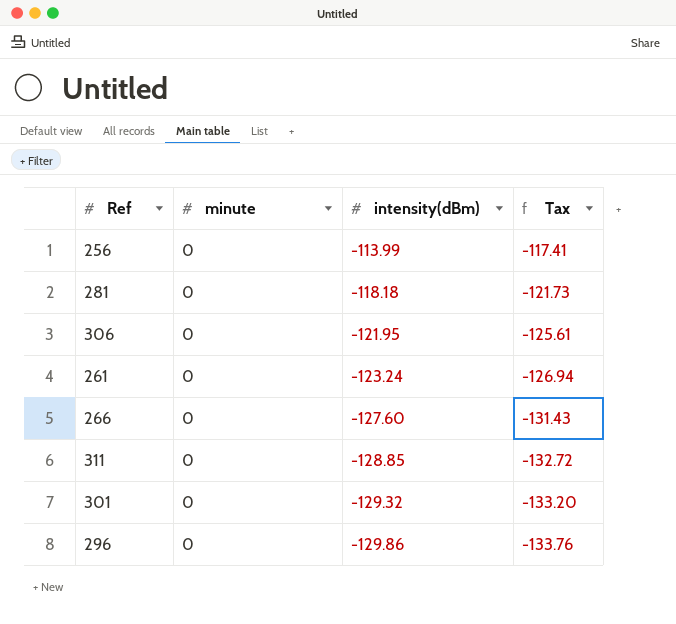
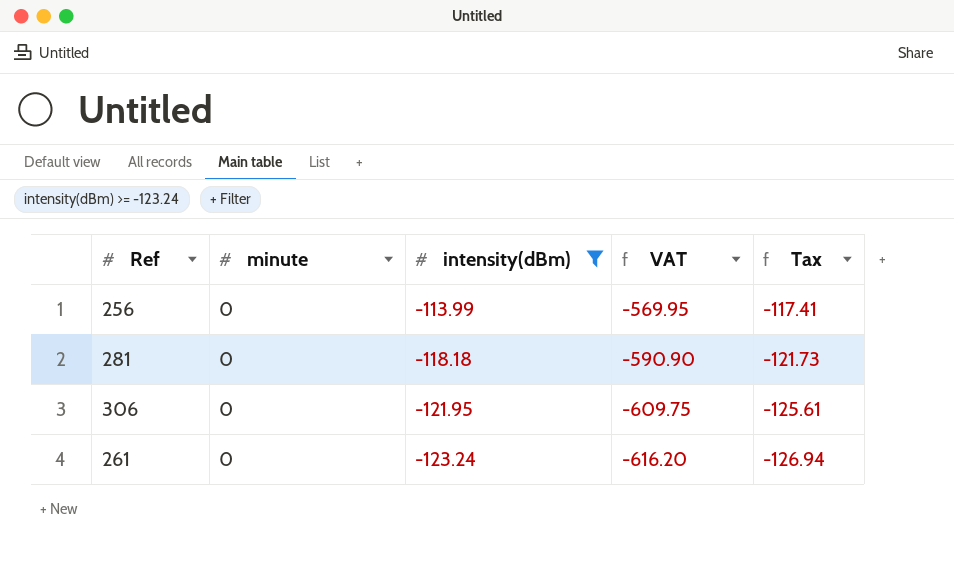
filter: none -> intensity(dBm) >= -123.24
column VAT | formula: none -> [intensity(dBm)] * 5

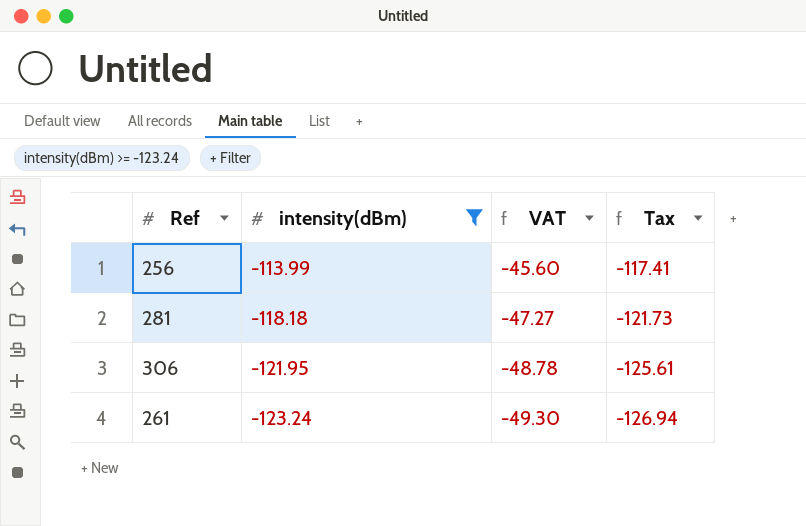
column minute | position: 2 -> none
column VAT | formula: [intensity(dBm)] * 5 -> [intensity(dBm)] * 0.4

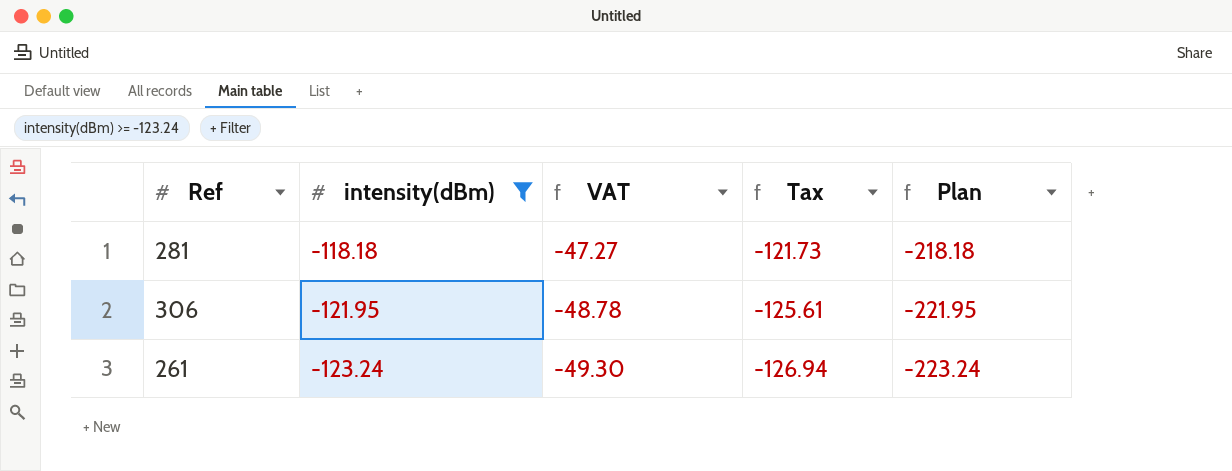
column Plan | formula: none -> [intensity(dBm)] - 100
row 256: -113.99 | -45.60 | -117.41 -> none

